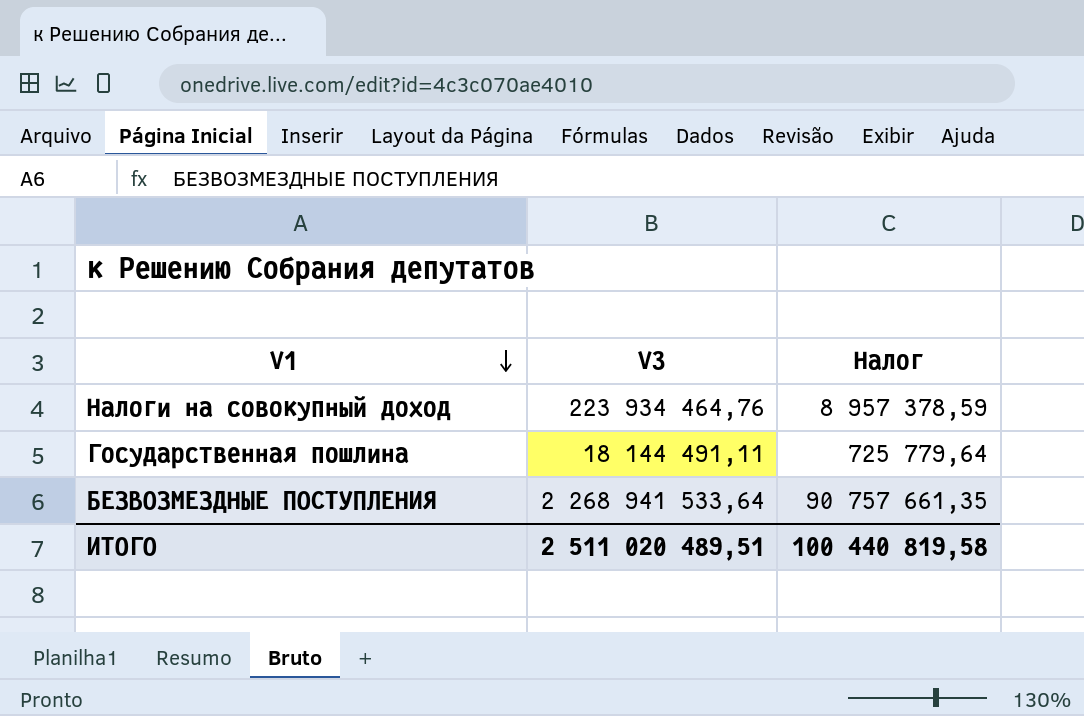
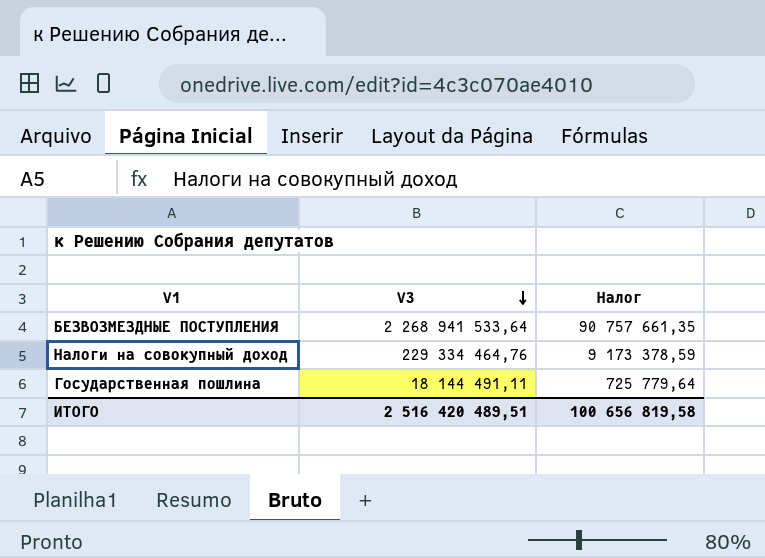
row order: V1 descending -> V3 descending
Налоги на совокупный доход | V3: 223 934 464,76 -> 229 334 464,76
Налоги на совокупный доход | Налог: 8 957 378,59 -> 9 173 378,59
ИТОГО | V3: 2 511 020 489,51 -> 2 516 420 489,51
ИТОГО | Налог: 100 440 819,58 -> 100 656 819,58

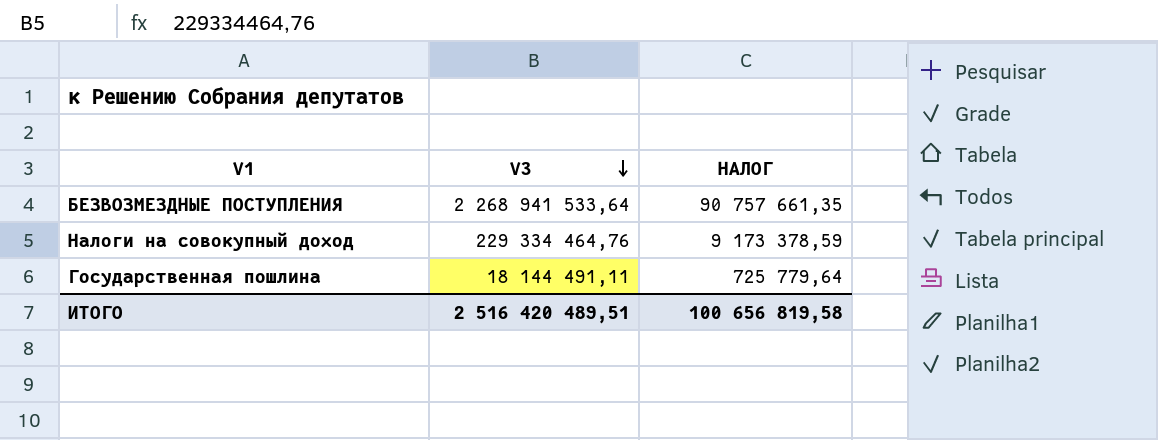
column name: Налог -> НАЛОГ

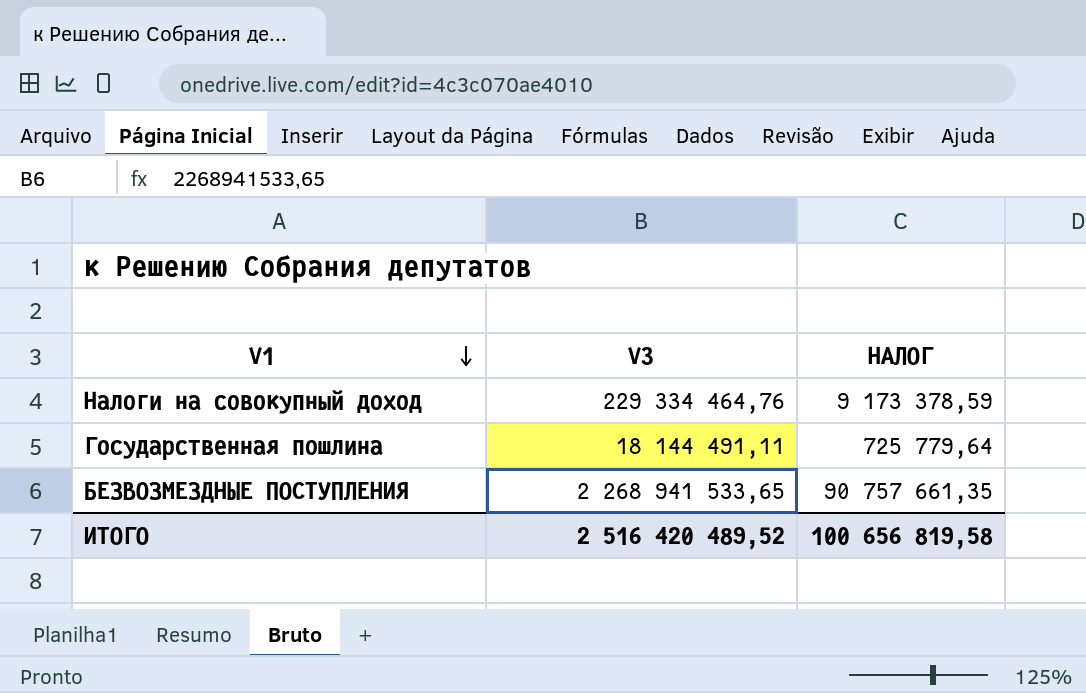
row order: V3 descending -> V1 descending
БЕЗВОЗМЕЗДНЫЕ ПОСТУПЛЕНИЯ | V3: 2 268 941 533,64 -> 2 268 941 533,65
ИТОГО | V3: 2 516 420 489,51 -> 2 516 420 489,52

